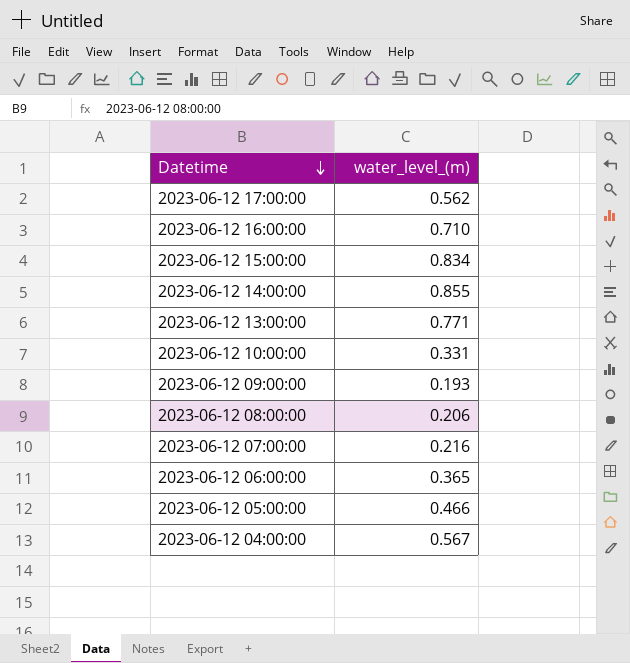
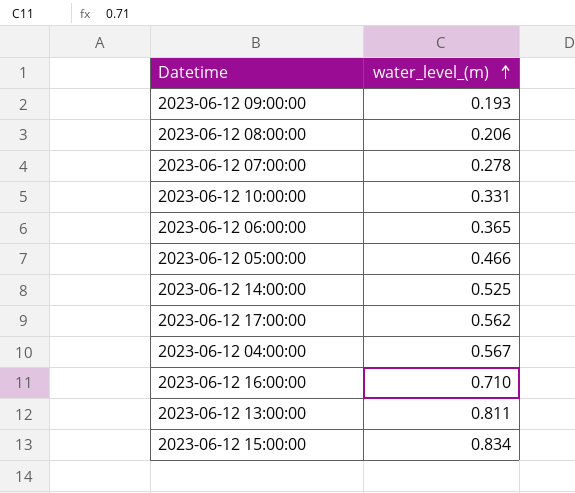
row order: Datetime descending -> water_level_(m) ascending
2023-06-12 07:00:00 | water_level_(m): 0.216 -> 0.278
2023-06-12 14:00:00 | water_level_(m): 0.855 -> 0.525
2023-06-12 13:00:00 | water_level_(m): 0.771 -> 0.811

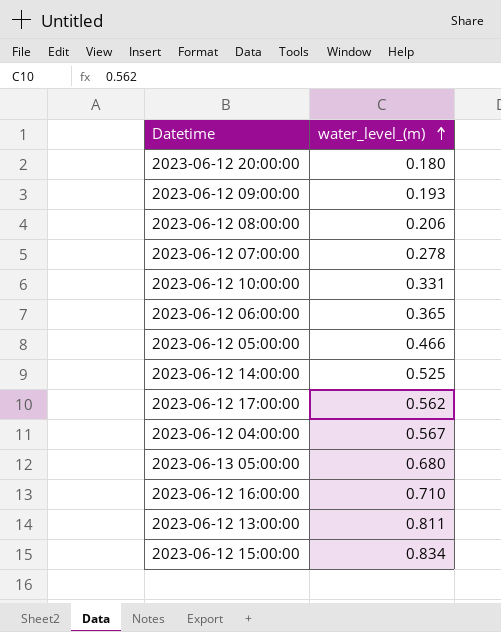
row 2023-06-12 20:00:00: none -> 0.180
row 2023-06-13 05:00:00: none -> 0.680

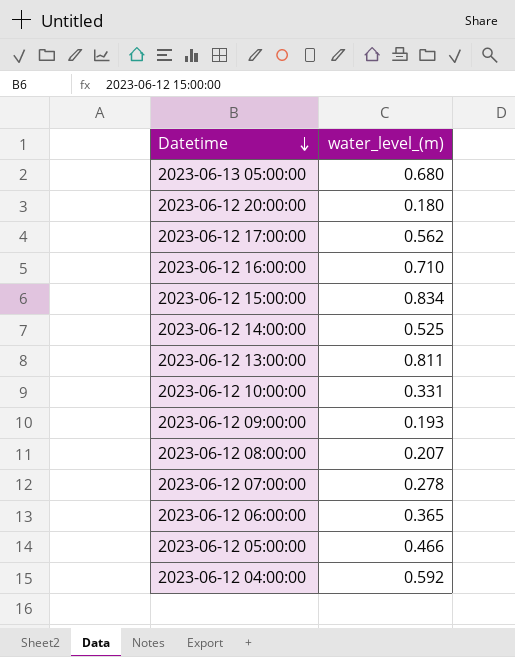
row order: water_level_(m) ascending -> Datetime descending
2023-06-12 08:00:00 | water_level_(m): 0.206 -> 0.207
2023-06-12 04:00:00 | water_level_(m): 0.567 -> 0.592

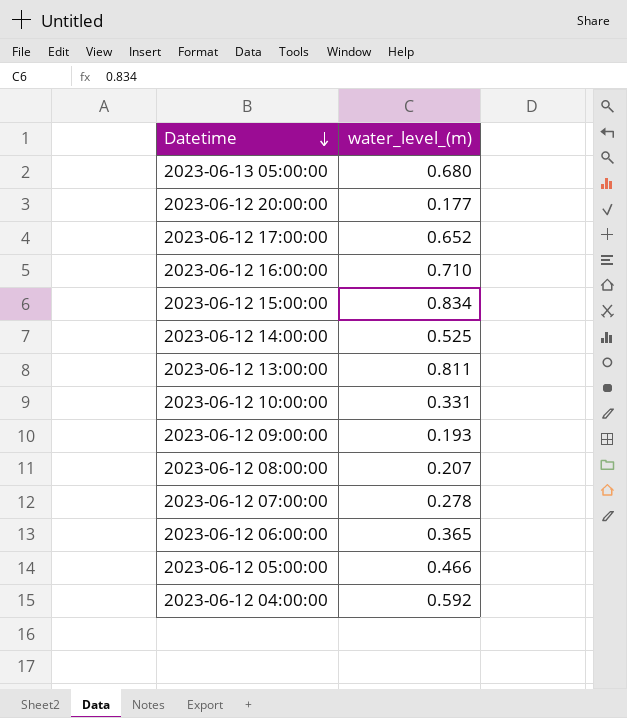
2023-06-12 20:00:00 | water_level_(m): 0.180 -> 0.177
2023-06-12 17:00:00 | water_level_(m): 0.562 -> 0.652

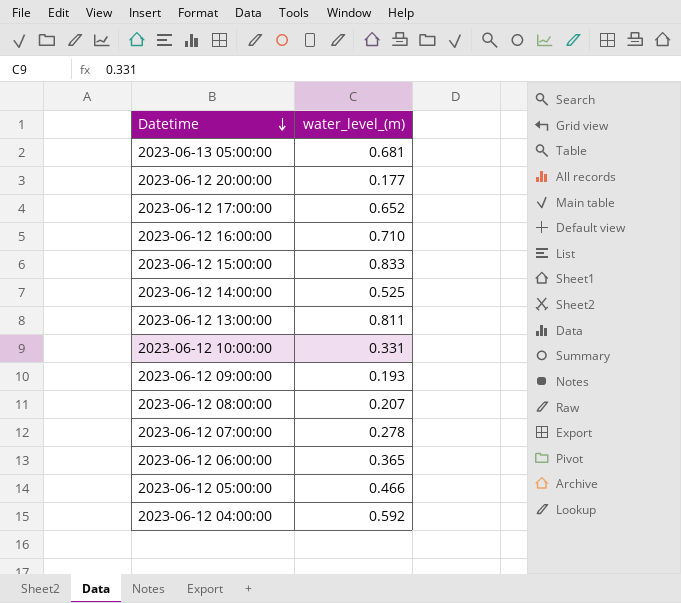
2023-06-13 05:00:00 | water_level_(m): 0.680 -> 0.681
2023-06-12 15:00:00 | water_level_(m): 0.834 -> 0.833

